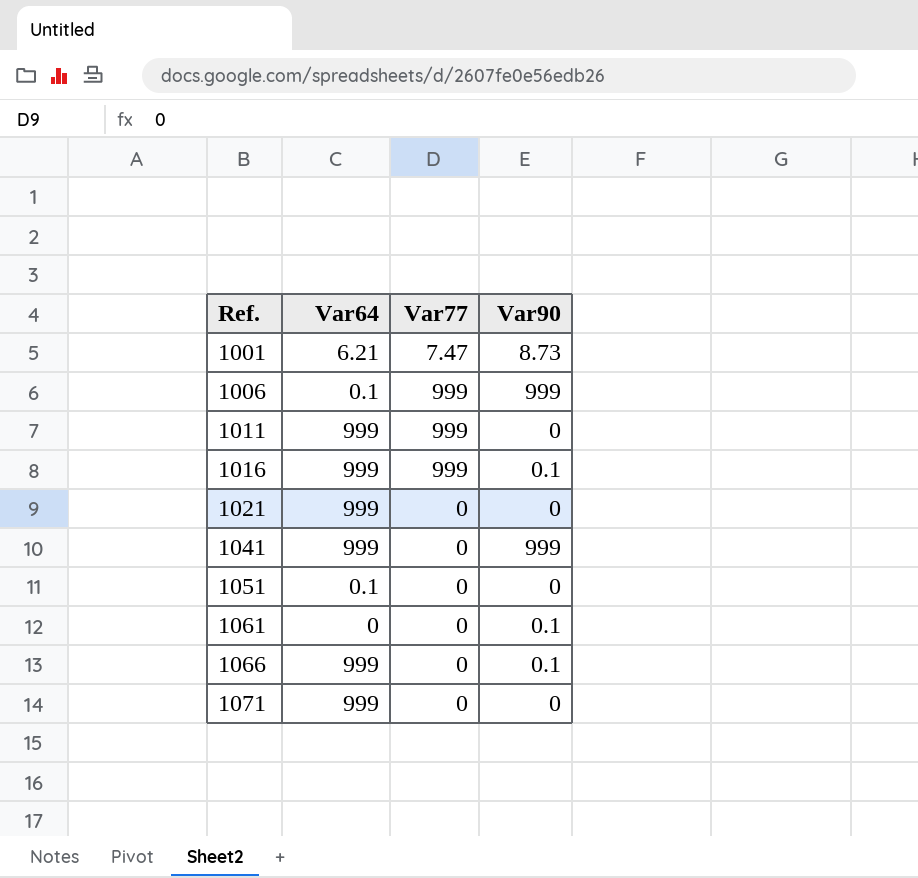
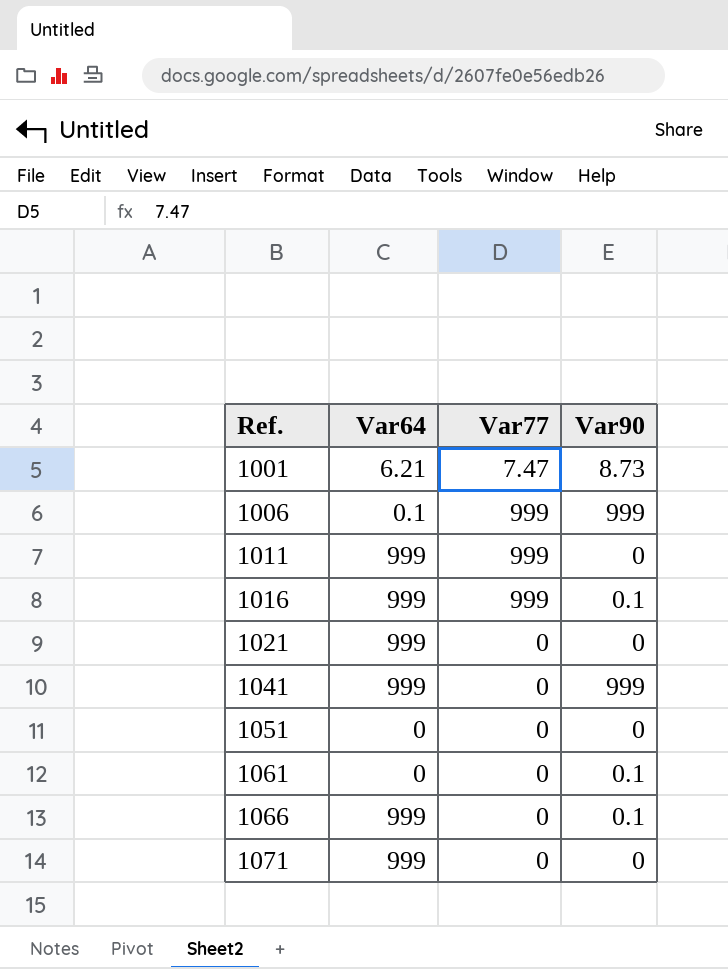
1051 | Var64: 0.1 -> 0

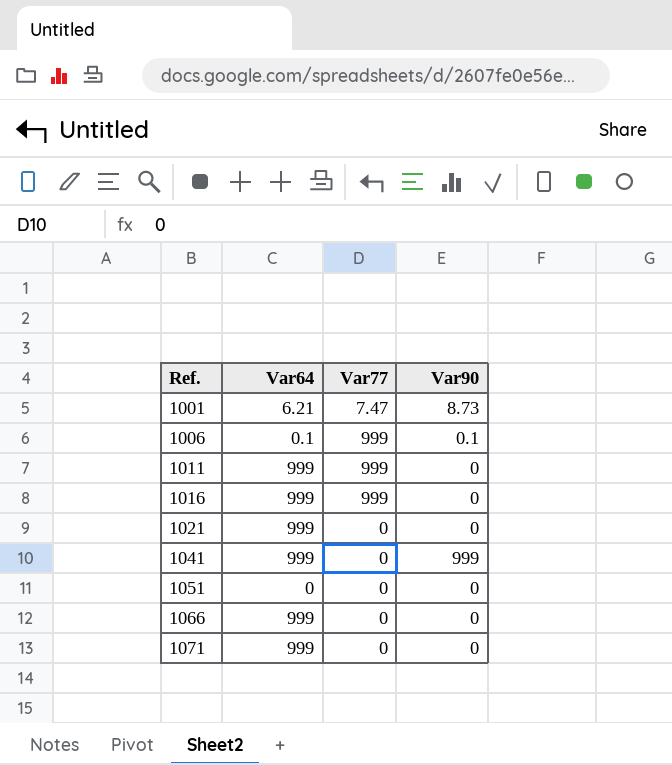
row 1061: 0 | 0 | 0.1 -> none
1006 | Var90: 999 -> 0.1
1016 | Var90: 0.1 -> 0
1066 | Var90: 0.1 -> 0

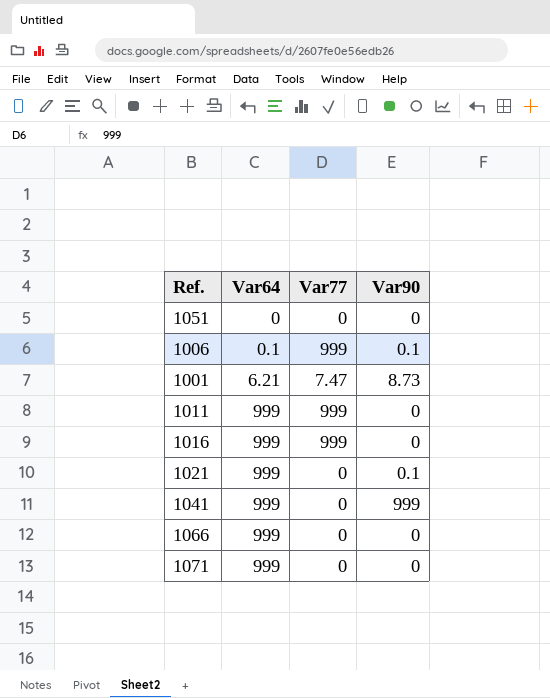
row order: Ref. ascending -> Var64 ascending
1021 | Var90: 0 -> 0.1

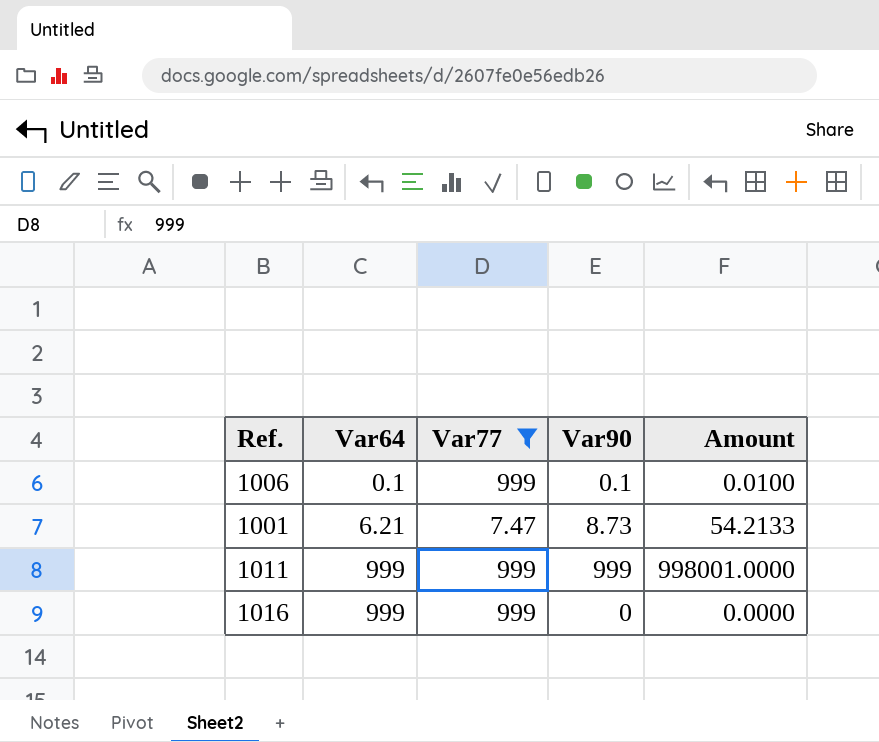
filter: none -> Var77 != 0
column Amount | formula: none -> [Var64] * [Var90]
1011 | Var90: 0 -> 999

